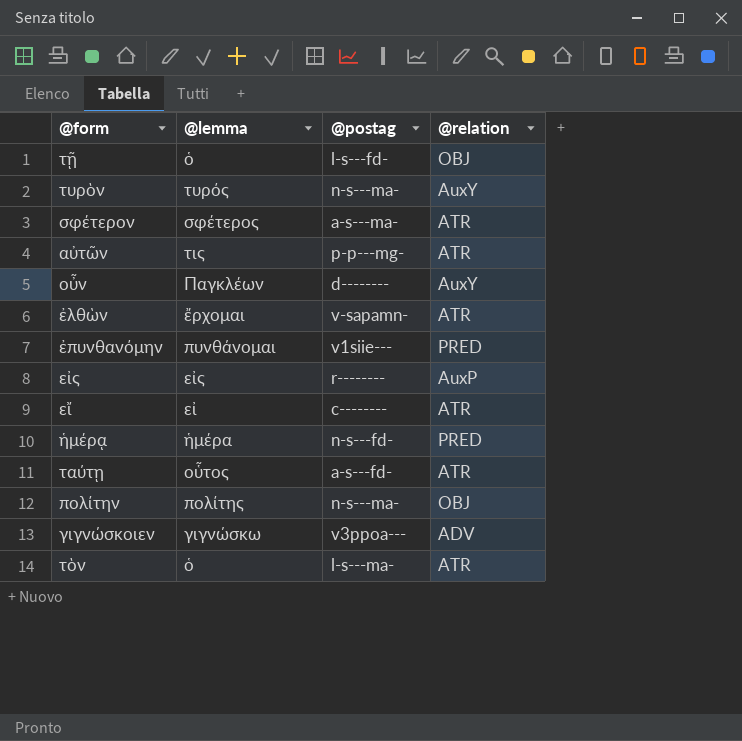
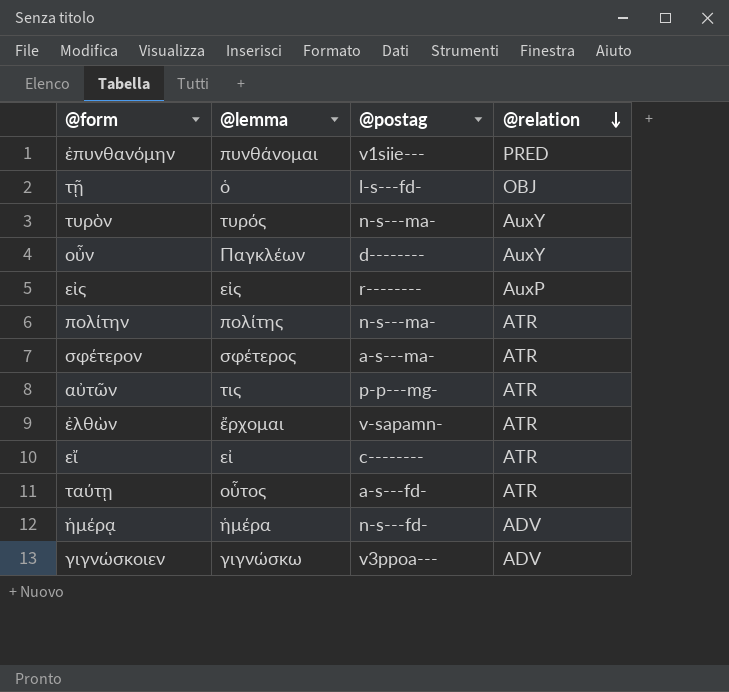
row order: none -> @relation descending
row τὸν: ὁ | l-s---ma- | ATR -> none
πολίτην | @relation: OBJ -> ATR
ἡμέρᾳ | @relation: PRED -> ADV

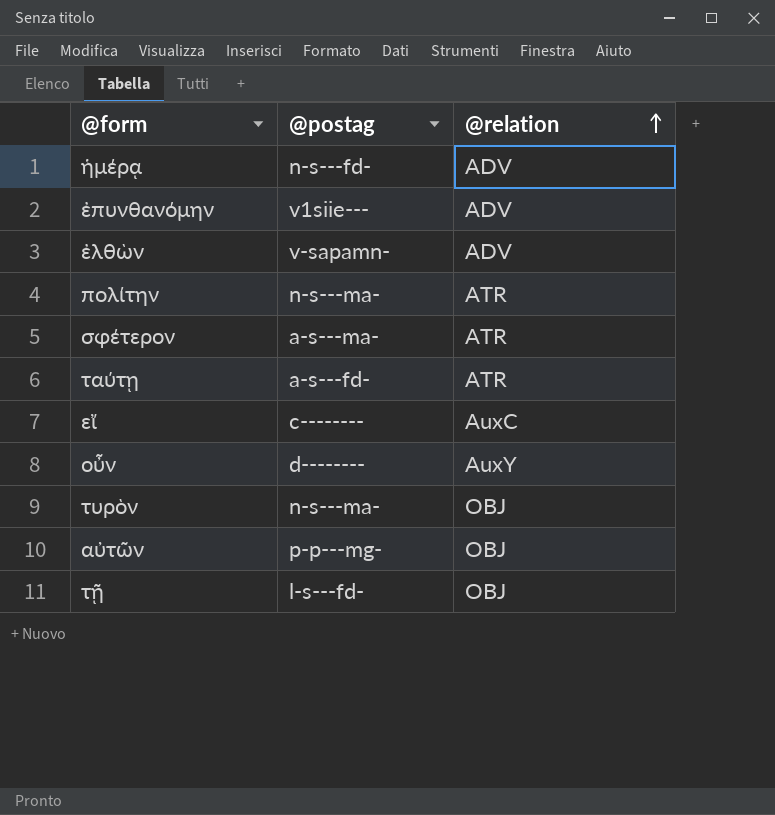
row order: @relation descending -> @relation ascending
column @lemma | position: 2 -> none
row εἰς: εἰς | r-------- | AuxP -> none
row γιγνώσκοιεν: γιγνώσκω | v3ppoa--- | ADV -> none
ἐπυνθανόμην | @relation: PRED -> ADV
ἐλθὼν | @relation: ATR -> ADV
εἴ | @relation: ATR -> AuxC
τυρὸν | @relation: AuxY -> OBJ
αὐτῶν | @relation: ATR -> OBJ

